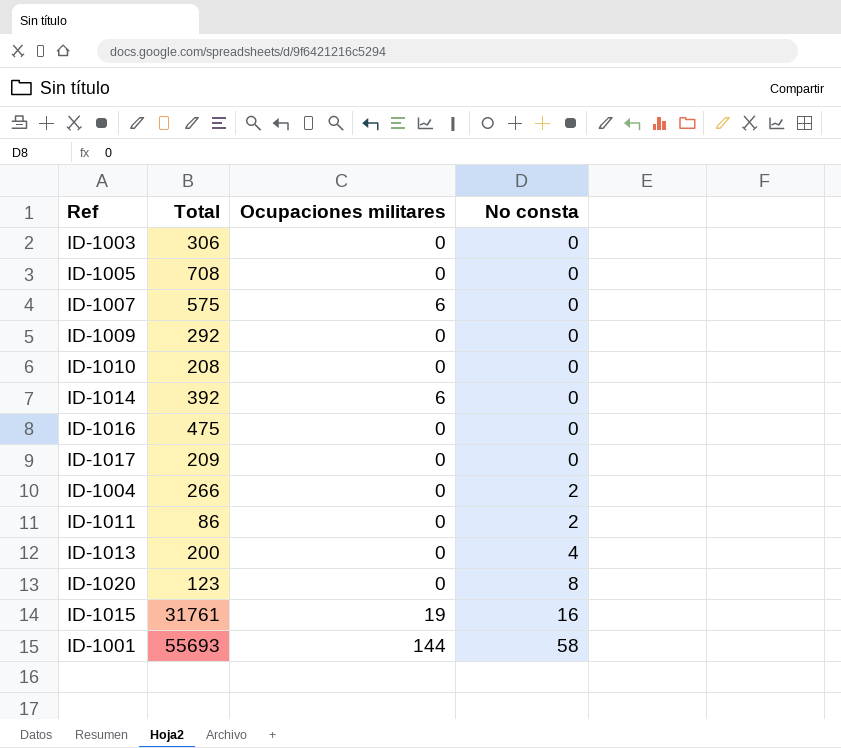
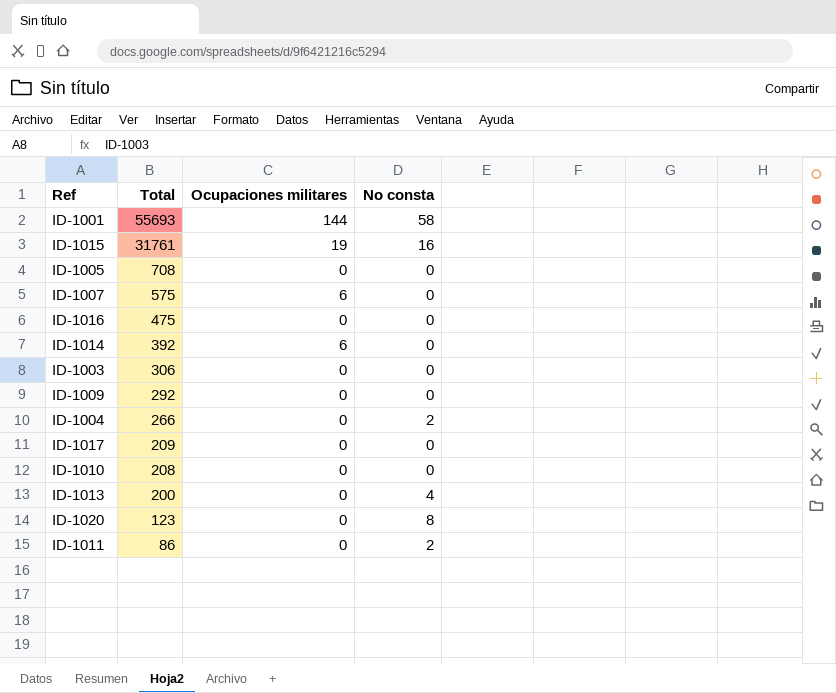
row order: No consta ascending -> Total descending

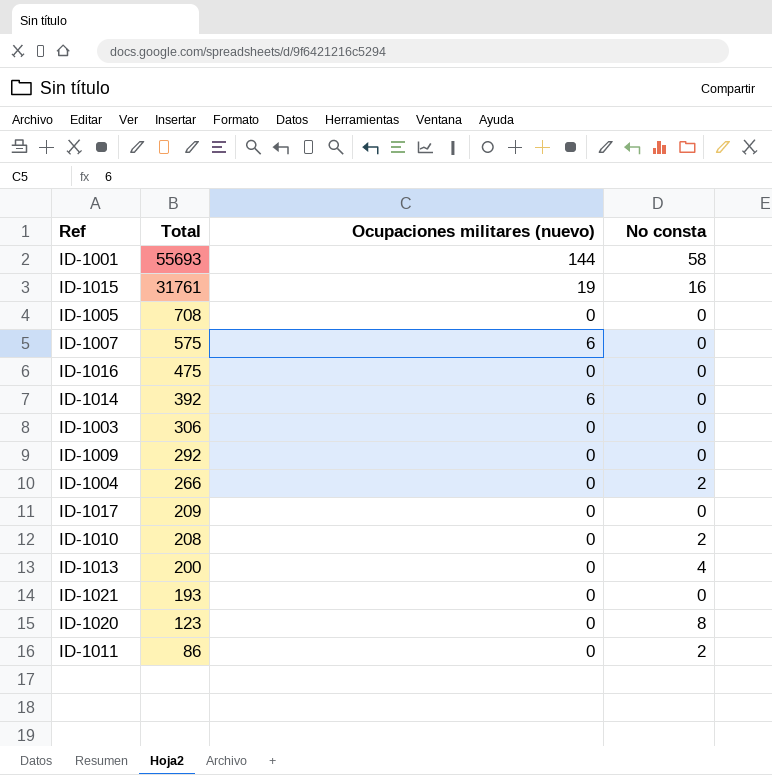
column name: Ocupaciones militares -> Ocupaciones militares (nuevo)
ID-1010 | No consta: 0 -> 2
row ID-1021: none -> 193 | 0 | 0

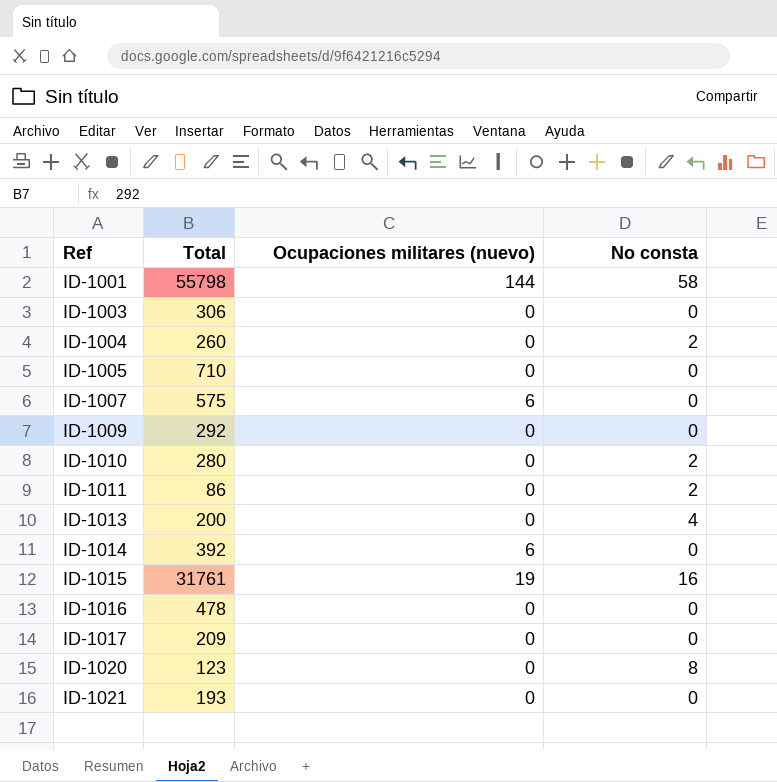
row order: Total descending -> Ref ascending
ID-1001 | Total: 55693 -> 55798
ID-1004 | Total: 266 -> 260
ID-1005 | Total: 708 -> 710
ID-1010 | Total: 208 -> 280
ID-1016 | Total: 475 -> 478

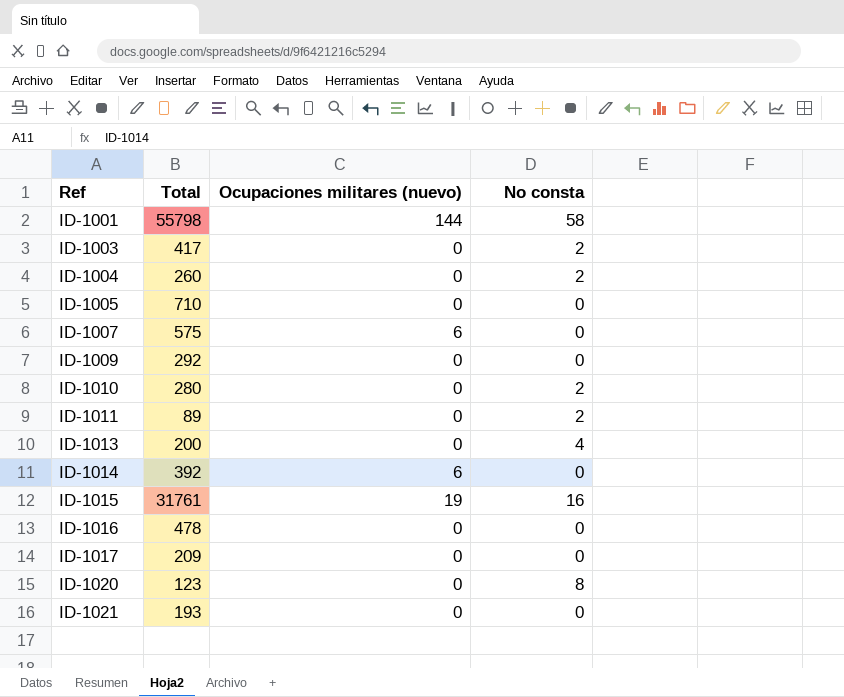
ID-1003 | Total: 306 -> 417
ID-1003 | No consta: 0 -> 2
ID-1011 | Total: 86 -> 89

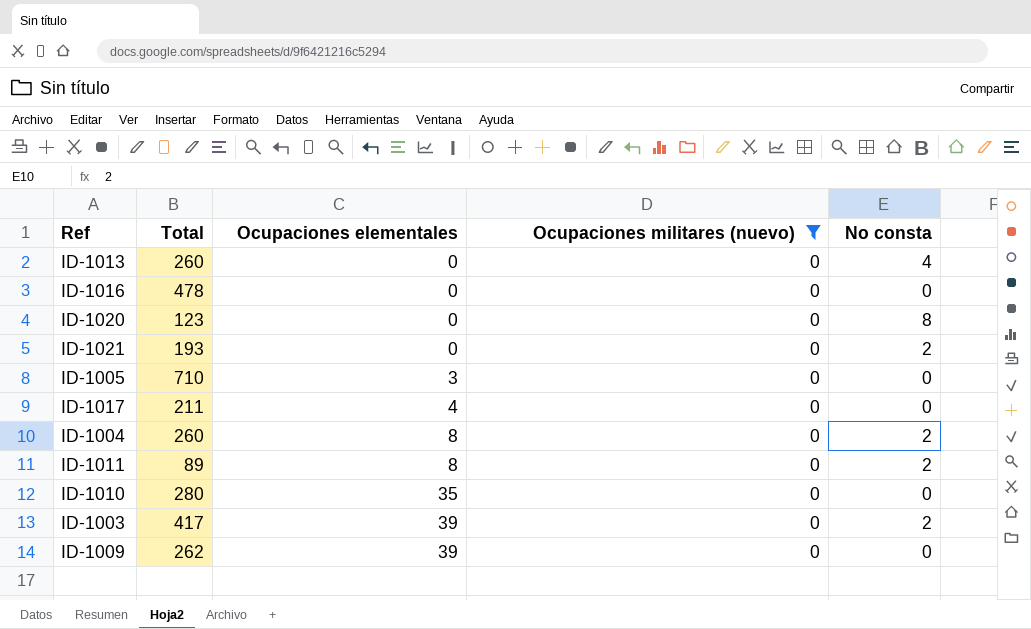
filter: none -> Ocupaciones militares (nuevo) = 0
row order: Ref ascending -> Ocupaciones elementales ascending
column Ocupaciones elementales | position: none -> 3
ID-1013 | Total: 200 -> 260
ID-1021 | No consta: 0 -> 2
ID-1017 | Total: 209 -> 211
ID-1010 | No consta: 2 -> 0
ID-1009 | Total: 292 -> 262

